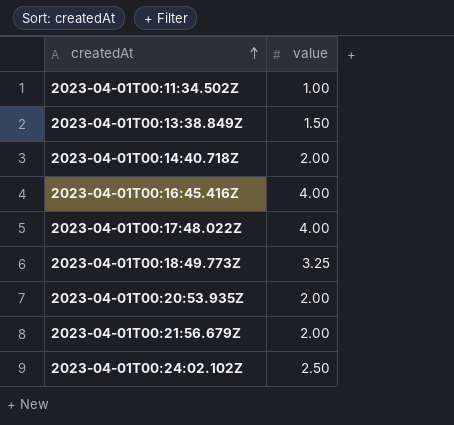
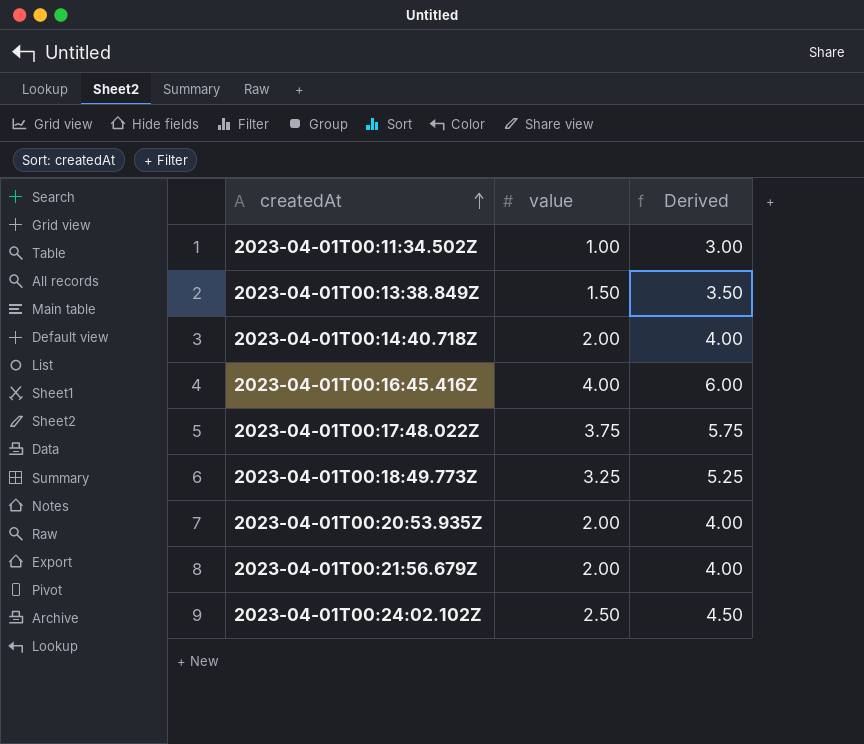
column Derived | formula: none -> [value] + 2
2023-04-01T00:17:48.022Z | value: 4.00 -> 3.75

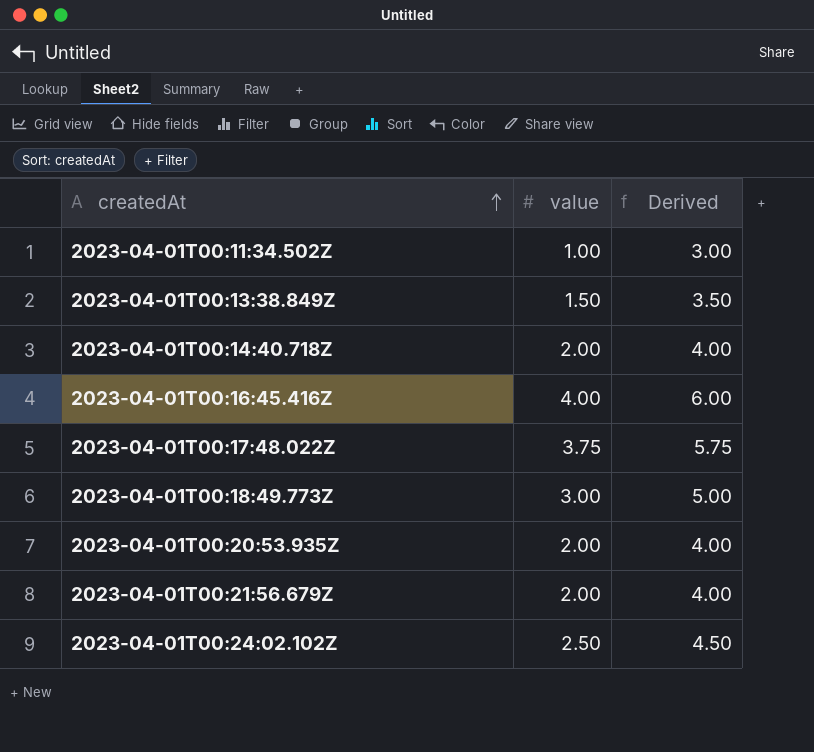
2023-04-01T00:18:49.773Z | value: 3.25 -> 3.00
2023-04-01T00:18:49.773Z | Derived: 5.25 -> 5.00

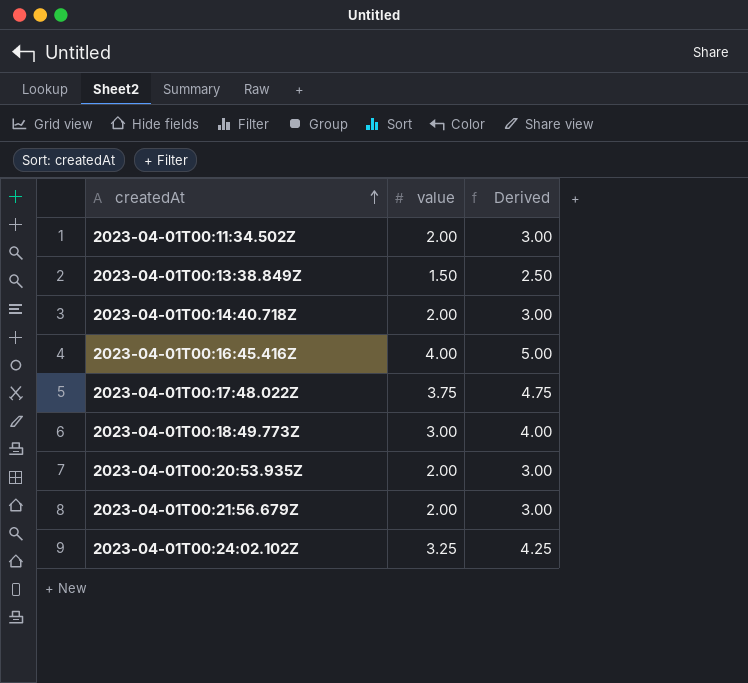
column Derived | formula: [value] + 2 -> [value] + 1
2023-04-01T00:11:34.502Z | value: 1.00 -> 2.00
2023-04-01T00:24:02.102Z | value: 2.50 -> 3.25

